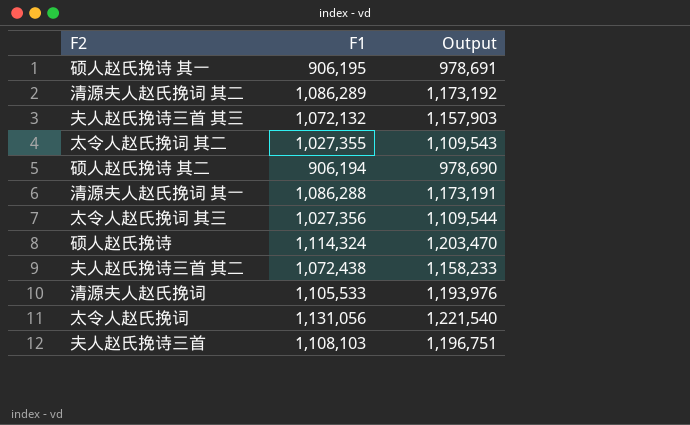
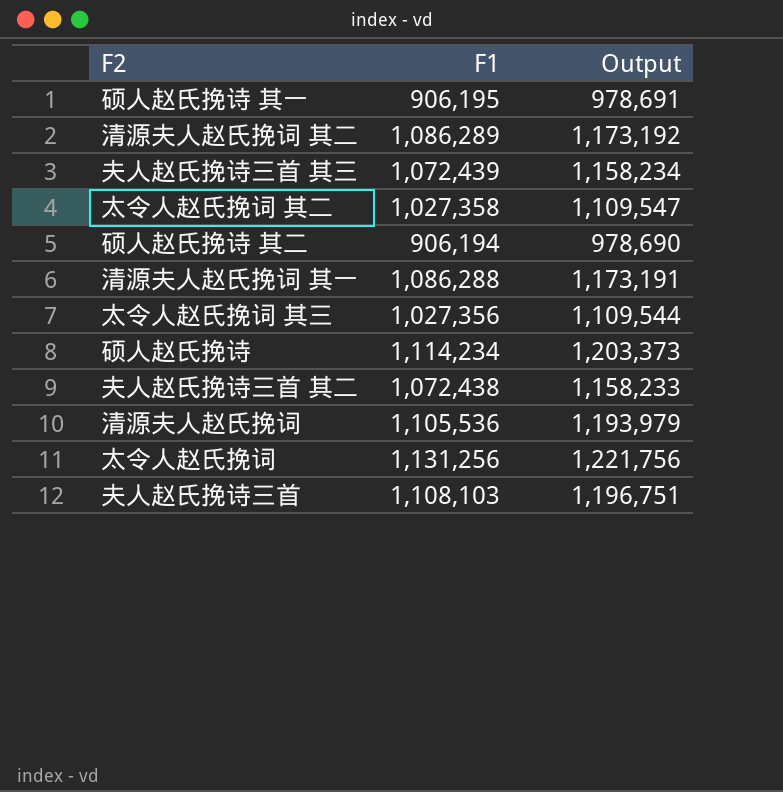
夫人赵氏挽诗三首 其三 | F1: 1,072,132 -> 1,072,439
夫人赵氏挽诗三首 其三 | Output: 1,157,903 -> 1,158,234
太令人赵氏挽词 其二 | F1: 1,027,355 -> 1,027,358
太令人赵氏挽词 其二 | Output: 1,109,543 -> 1,109,547
硕人赵氏挽诗 | F1: 1,114,324 -> 1,114,234
硕人赵氏挽诗 | Output: 1,203,470 -> 1,203,373
清源夫人赵氏挽词 | F1: 1,105,533 -> 1,105,536
清源夫人赵氏挽词 | Output: 1,193,976 -> 1,193,979
太令人赵氏挽词 | F1: 1,131,056 -> 1,131,256
太令人赵氏挽词 | Output: 1,221,540 -> 1,221,756

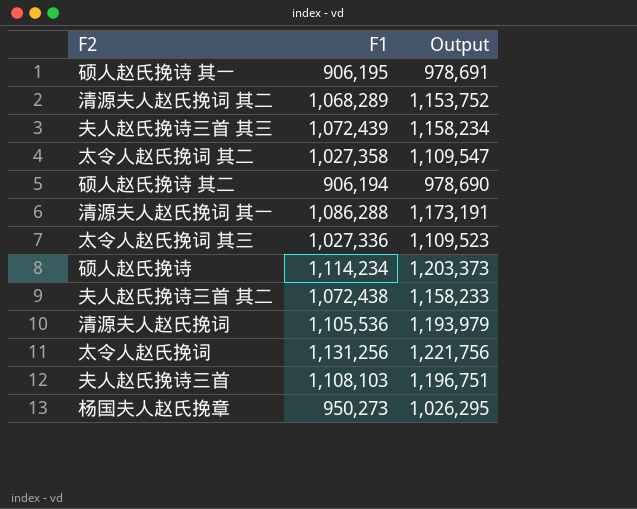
清源夫人赵氏挽词 其二 | F1: 1,086,289 -> 1,068,289
清源夫人赵氏挽词 其二 | Output: 1,173,192 -> 1,153,752
太令人赵氏挽词 其三 | F1: 1,027,356 -> 1,027,336
太令人赵氏挽词 其三 | Output: 1,109,544 -> 1,109,523
row 杨国夫人赵氏挽章: none -> 950,273 | 1,026,295

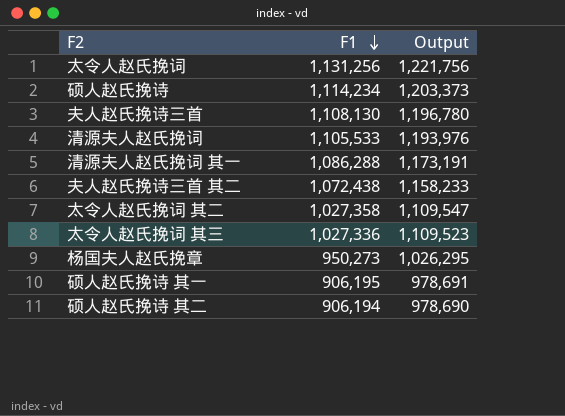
row order: none -> F1 descending
row 清源夫人赵氏挽词 其二: 1,068,289 | 1,153,752 -> none
row 夫人赵氏挽诗三首 其三: 1,072,439 | 1,158,234 -> none
夫人赵氏挽诗三首 | F1: 1,108,103 -> 1,108,130
夫人赵氏挽诗三首 | Output: 1,196,751 -> 1,196,780
清源夫人赵氏挽词 | F1: 1,105,536 -> 1,105,533
清源夫人赵氏挽词 | Output: 1,193,979 -> 1,193,976

